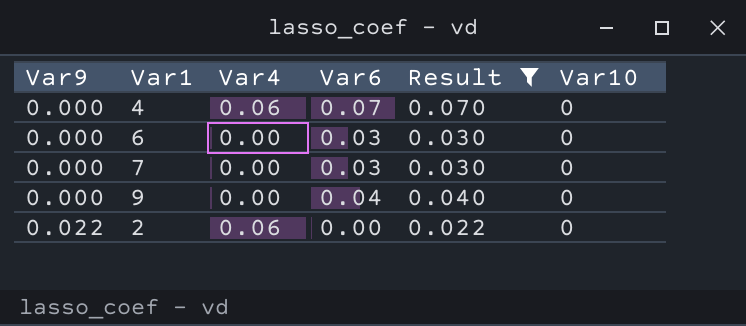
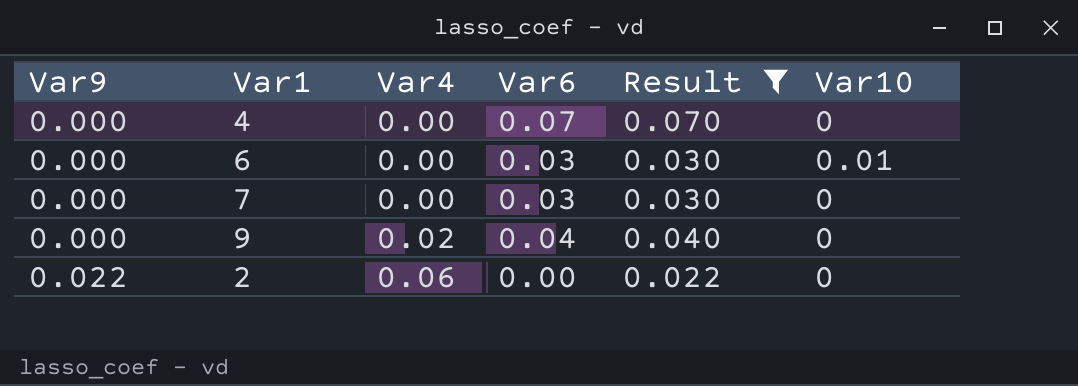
4 | Var4: 0.06 -> 0.00
6 | Var10: 0 -> 0.01
9 | Var4: 0.00 -> 0.02

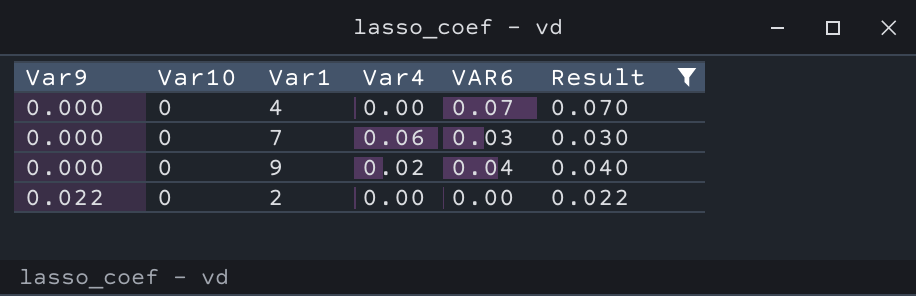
column Var10 | position: 6 -> 2
column name: Var6 -> VAR6
row 6: 0.000 | 0.00 | 0.03 | 0.030 | 0.01 -> none
7 | Var4: 0.00 -> 0.06
2 | Var4: 0.06 -> 0.00

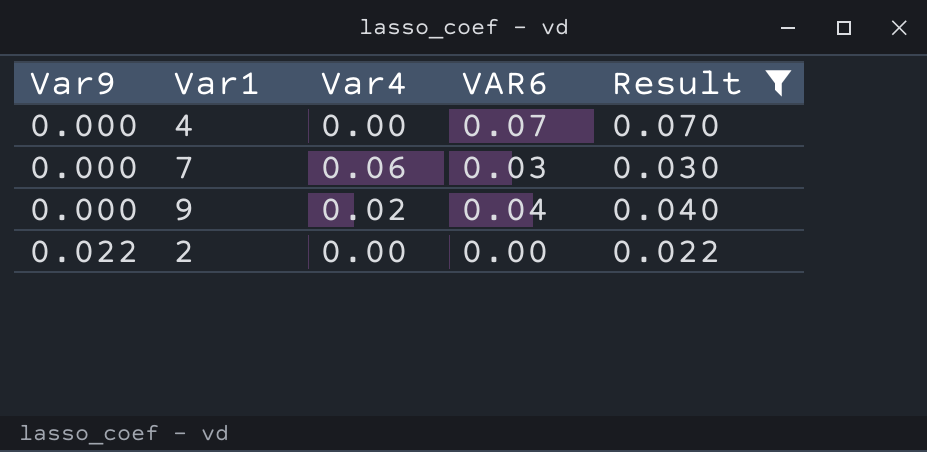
column Var10 | position: 2 -> none

